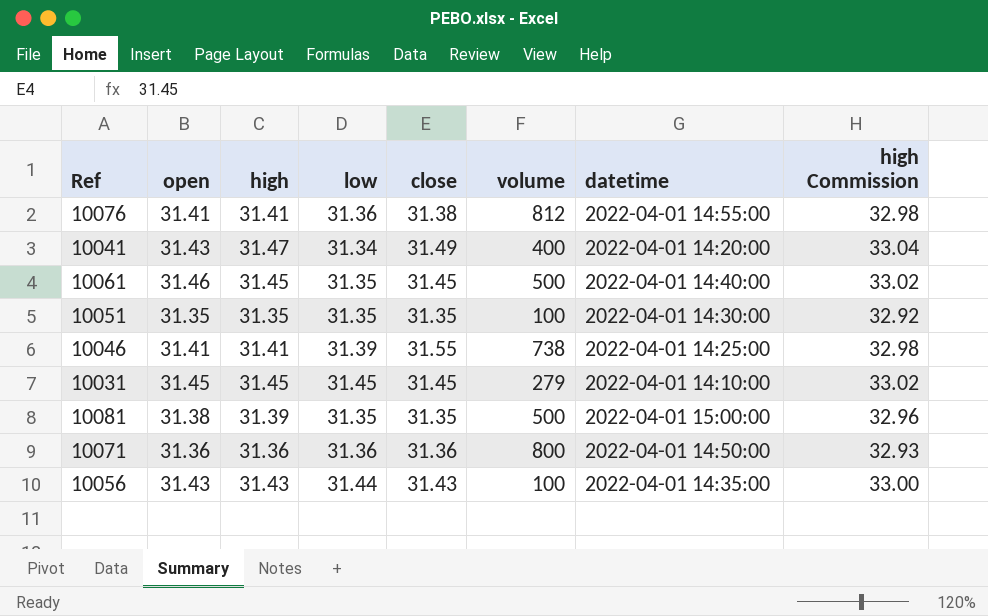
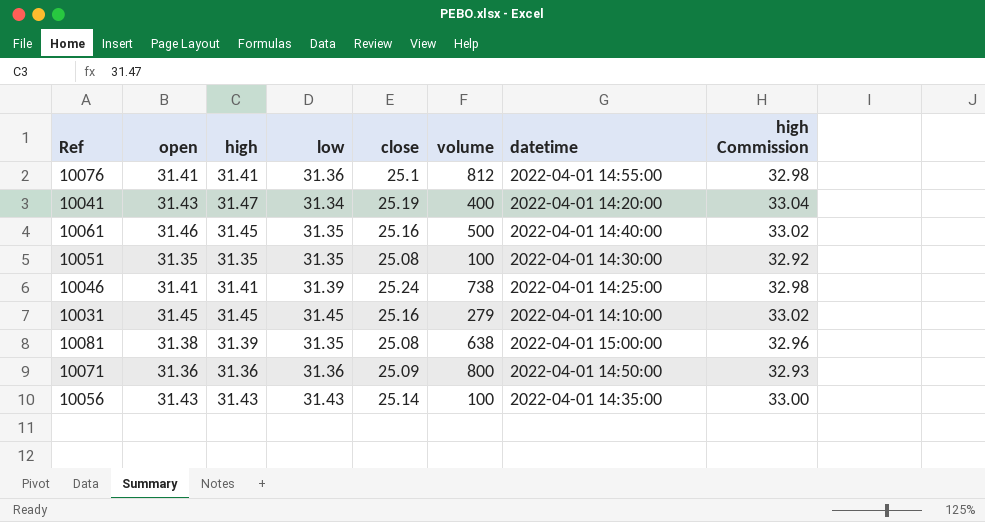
10076 | close: 31.38 -> 25.1
10041 | close: 31.49 -> 25.19
10061 | close: 31.45 -> 25.16
10051 | close: 31.35 -> 25.08
10046 | close: 31.55 -> 25.24
10031 | close: 31.45 -> 25.16
10081 | close: 31.35 -> 25.08
10081 | volume: 500 -> 638
10071 | close: 31.36 -> 25.09
10056 | low: 31.44 -> 31.43
10056 | close: 31.43 -> 25.14

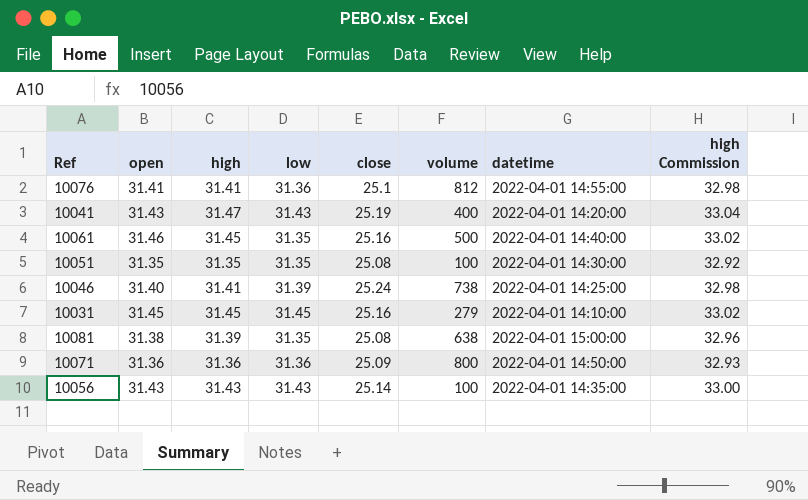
10041 | low: 31.34 -> 31.43
10046 | open: 31.41 -> 31.40

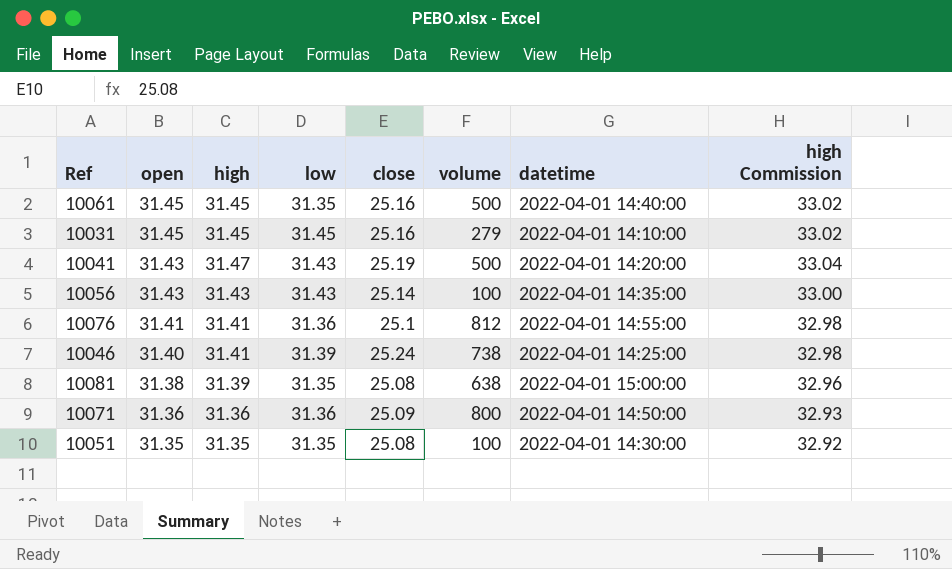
row order: none -> open descending
10061 | open: 31.46 -> 31.45
10041 | volume: 400 -> 500

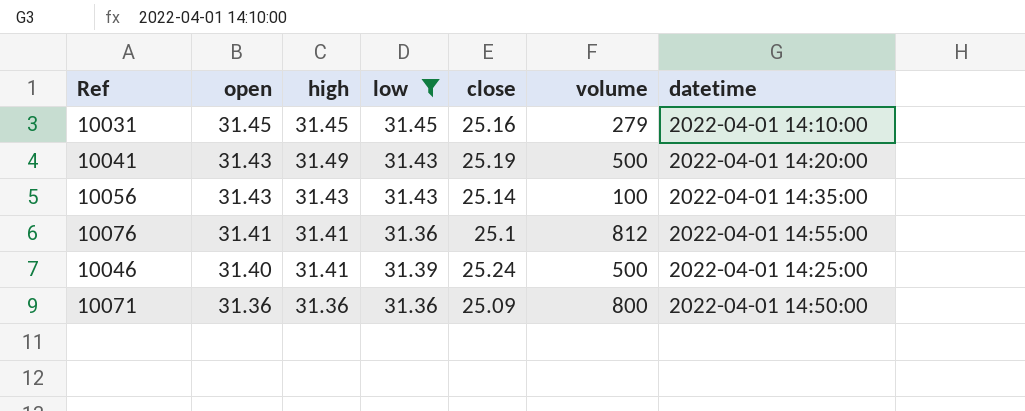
filter: none -> low != 31.35
column high Commission | formula: [high] * 1.05 -> none
10041 | high: 31.47 -> 31.49
10046 | volume: 738 -> 500

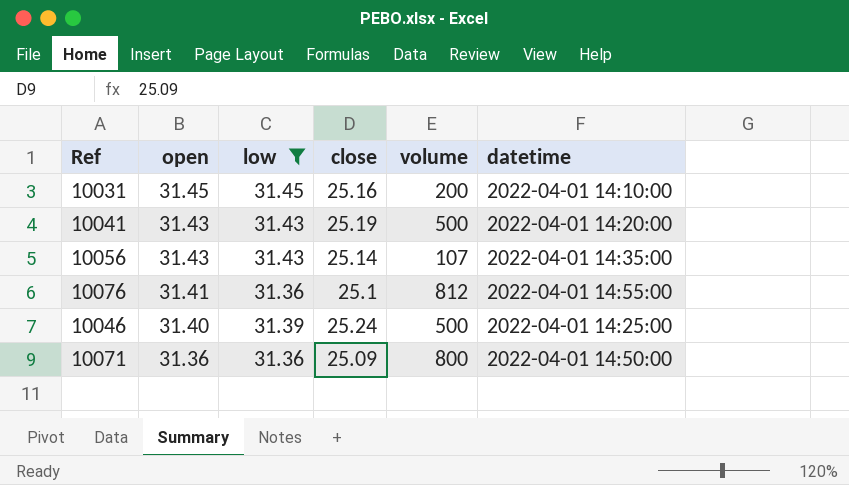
column high | position: 3 -> none
10031 | volume: 279 -> 200
10056 | volume: 100 -> 107

